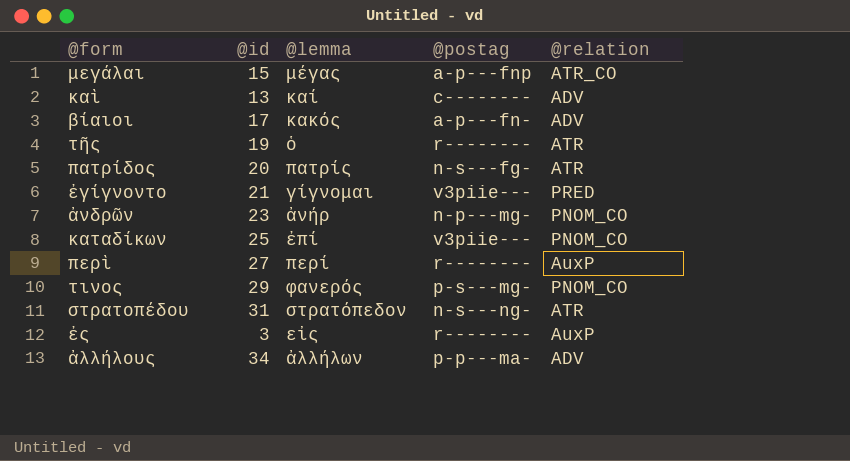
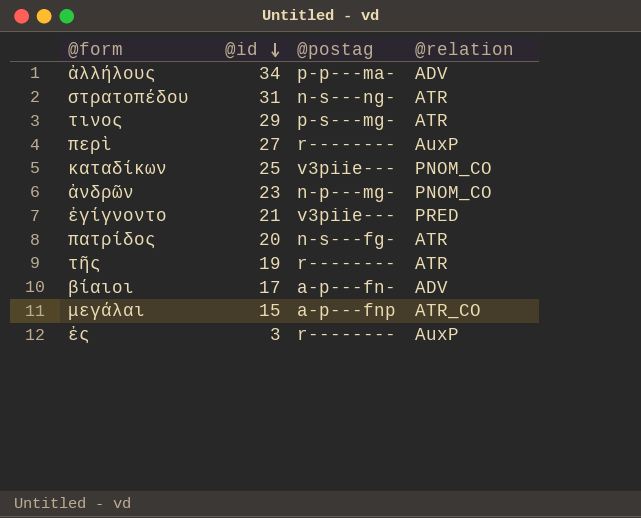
row order: none -> @id descending
column @lemma | position: 3 -> none
row καὶ: 13 | καί | c-------- | ADV -> none
τινος | @relation: PNOM_CO -> ATR

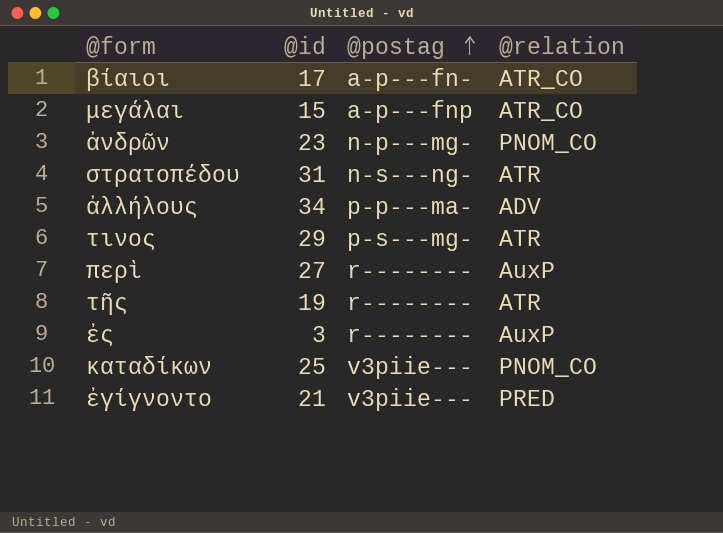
row order: @id descending -> @postag ascending
row πατρίδος: 20 | n-s---fg- | ATR -> none
βίαιοι | @relation: ADV -> ATR_CO

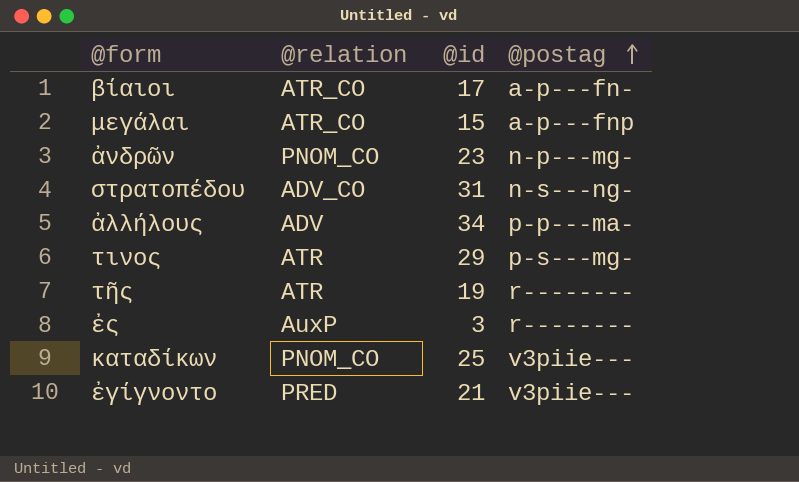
column @relation | position: 4 -> 2
row περὶ: 27 | r-------- | AuxP -> none
στρατοπέδου | @relation: ATR -> ADV_CO

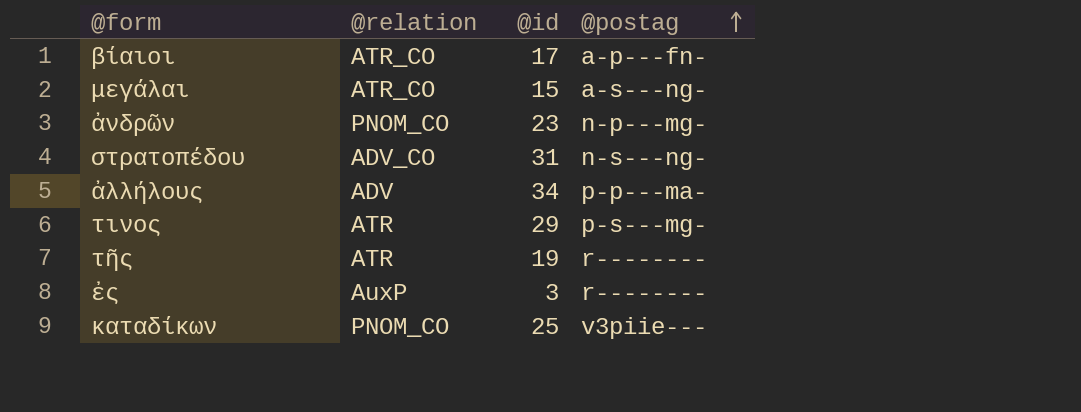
row ἐγίγνοντο: PRED | 21 | v3piie--- -> none
μεγάλαι | @postag: a-p---fnp -> a-s---ng-

